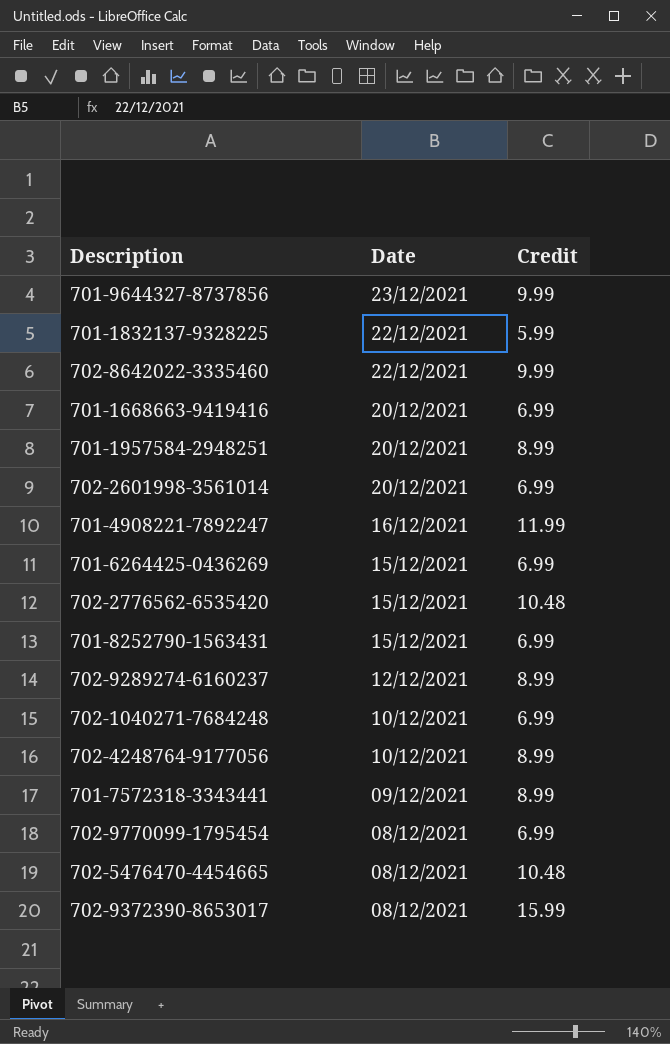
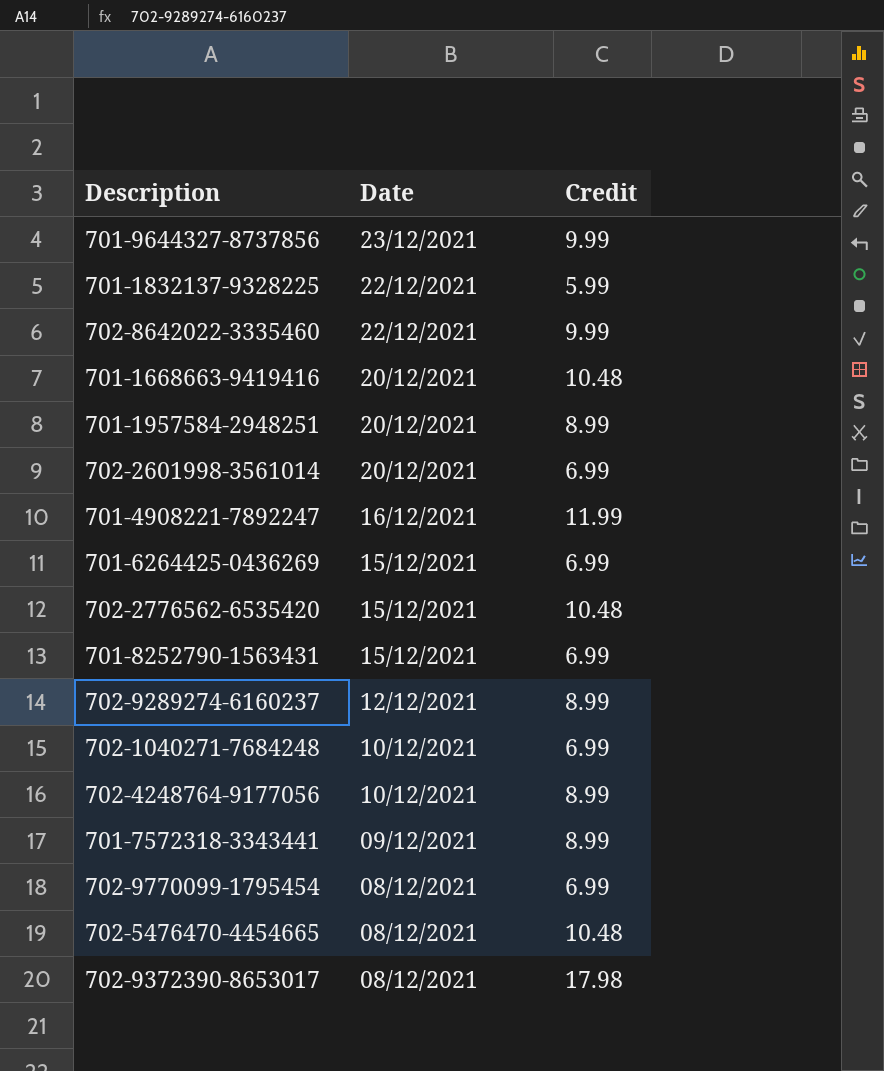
701-1668663-9419416 | Credit: 6.99 -> 10.48
702-9372390-8653017 | Credit: 15.99 -> 17.98

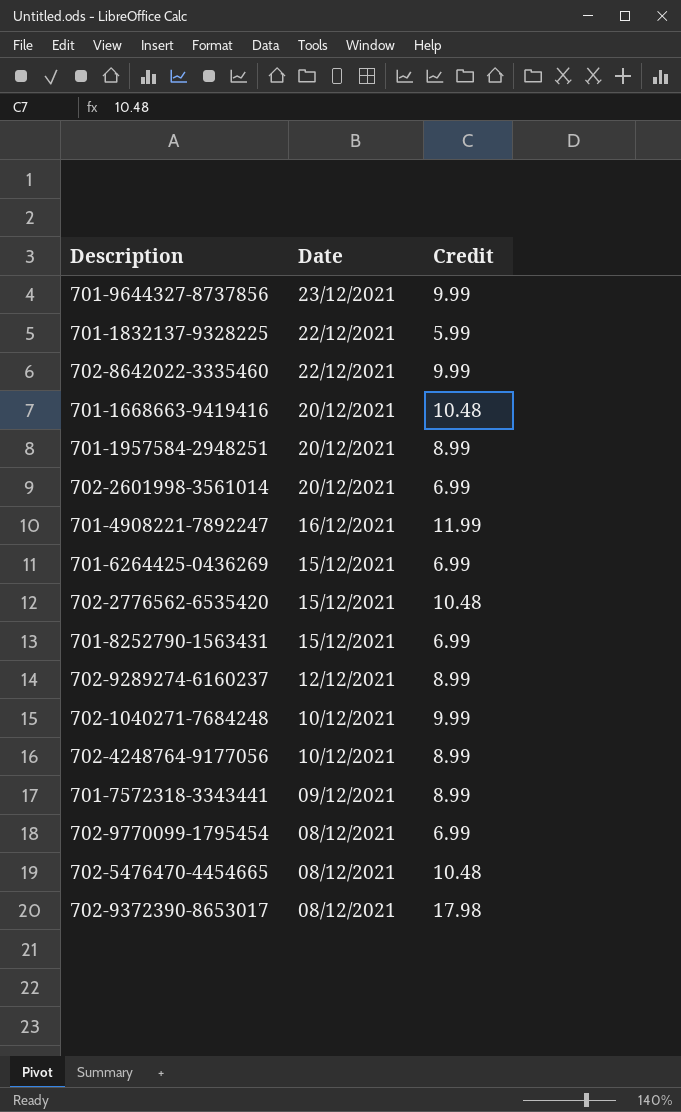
702-1040271-7684248 | Credit: 6.99 -> 9.99

